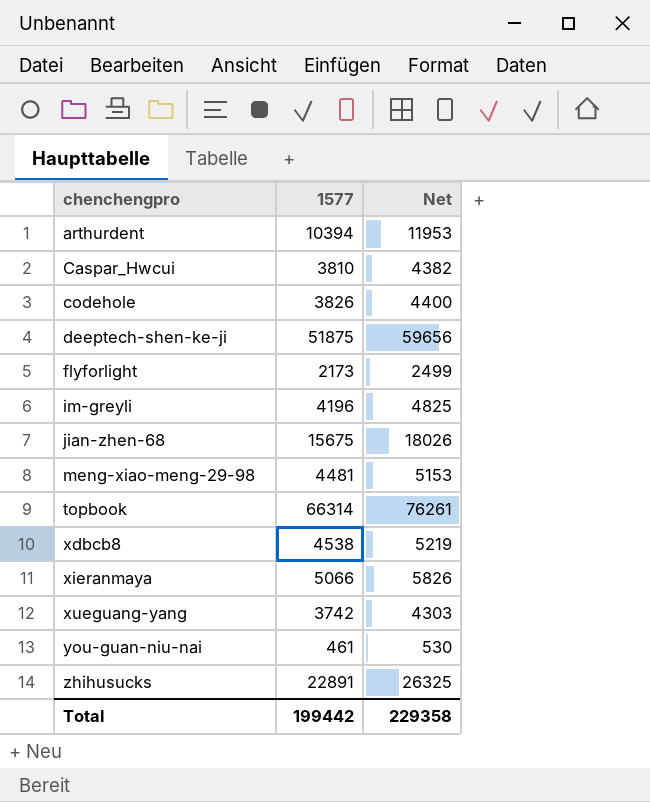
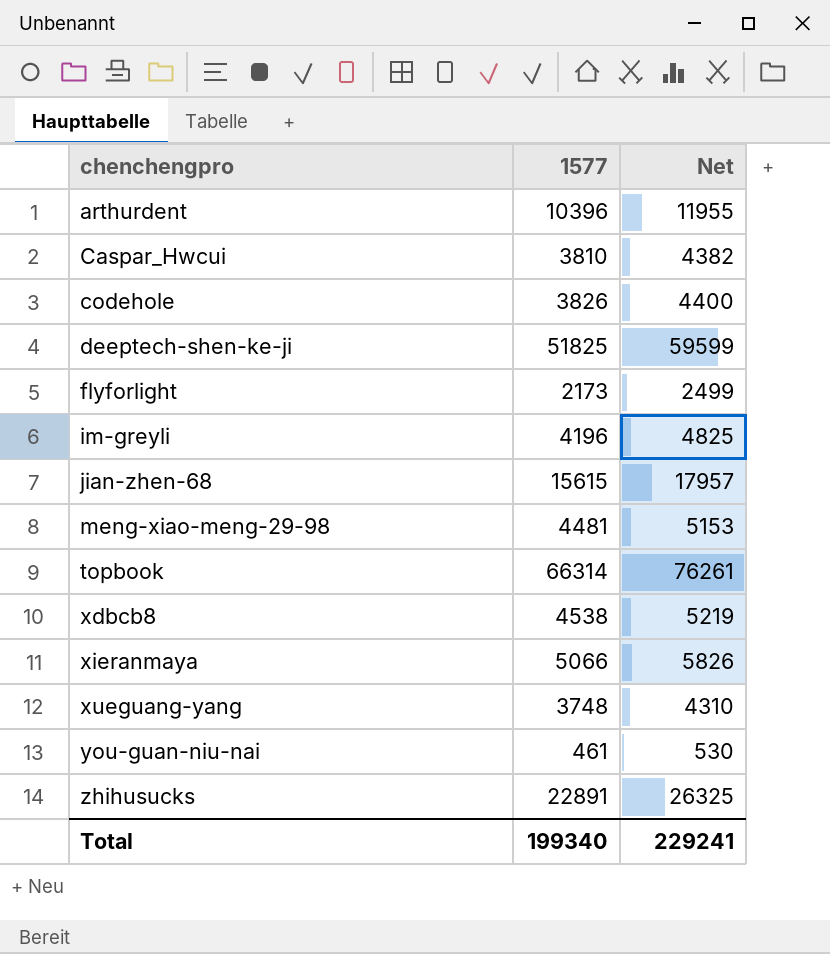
arthurdent | 1577: 10394 -> 10396
arthurdent | Net: 11953 -> 11955
deeptech-shen-ke-ji | 1577: 51875 -> 51825
deeptech-shen-ke-ji | Net: 59656 -> 59599
jian-zhen-68 | 1577: 15675 -> 15615
jian-zhen-68 | Net: 18026 -> 17957
xueguang-yang | 1577: 3742 -> 3748
xueguang-yang | Net: 4303 -> 4310
Total | 1577: 199442 -> 199340
Total | Net: 229358 -> 229241

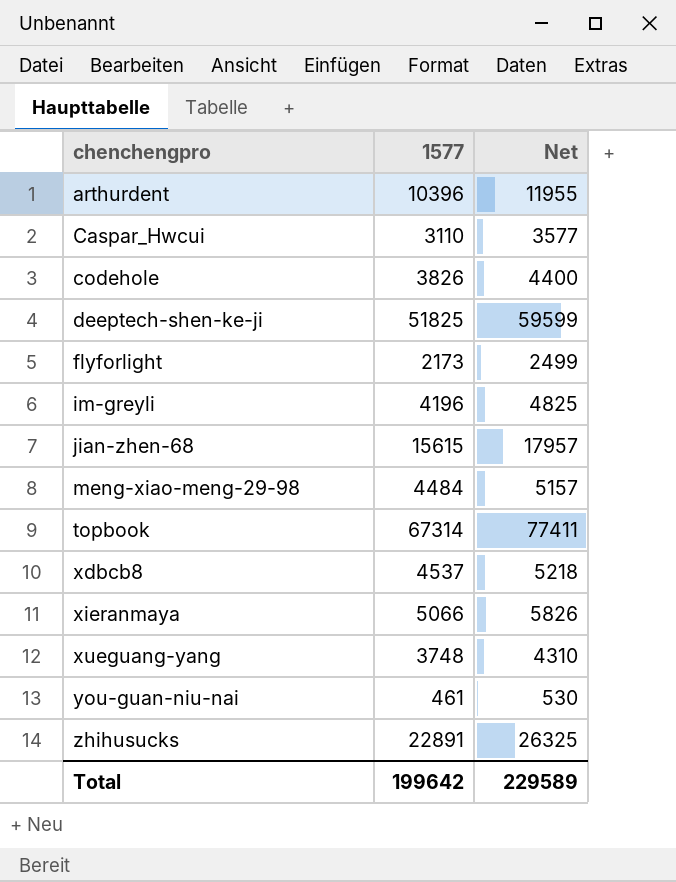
Caspar_Hwcui | 1577: 3810 -> 3110
Caspar_Hwcui | Net: 4382 -> 3577
meng-xiao-meng-29-98 | 1577: 4481 -> 4484
meng-xiao-meng-29-98 | Net: 5153 -> 5157
topbook | 1577: 66314 -> 67314
topbook | Net: 76261 -> 77411
xdbcb8 | 1577: 4538 -> 4537
xdbcb8 | Net: 5219 -> 5218
Total | 1577: 199340 -> 199642
Total | Net: 229241 -> 229589

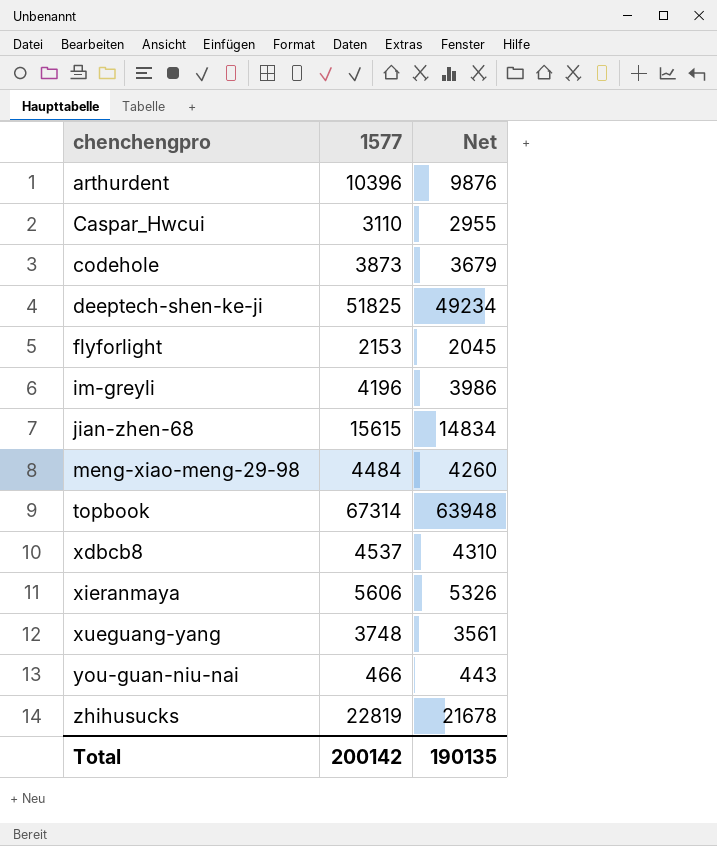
column Net | formula: [1577] * 1.15 -> [1577] * 0.95
codehole | 1577: 3826 -> 3873
flyforlight | 1577: 2173 -> 2153
xieranmaya | 1577: 5066 -> 5606
you-guan-niu-nai | 1577: 461 -> 466
zhihusucks | 1577: 22891 -> 22819
Total | 1577: 199642 -> 200142
Total | Net: 229589 -> 190135

